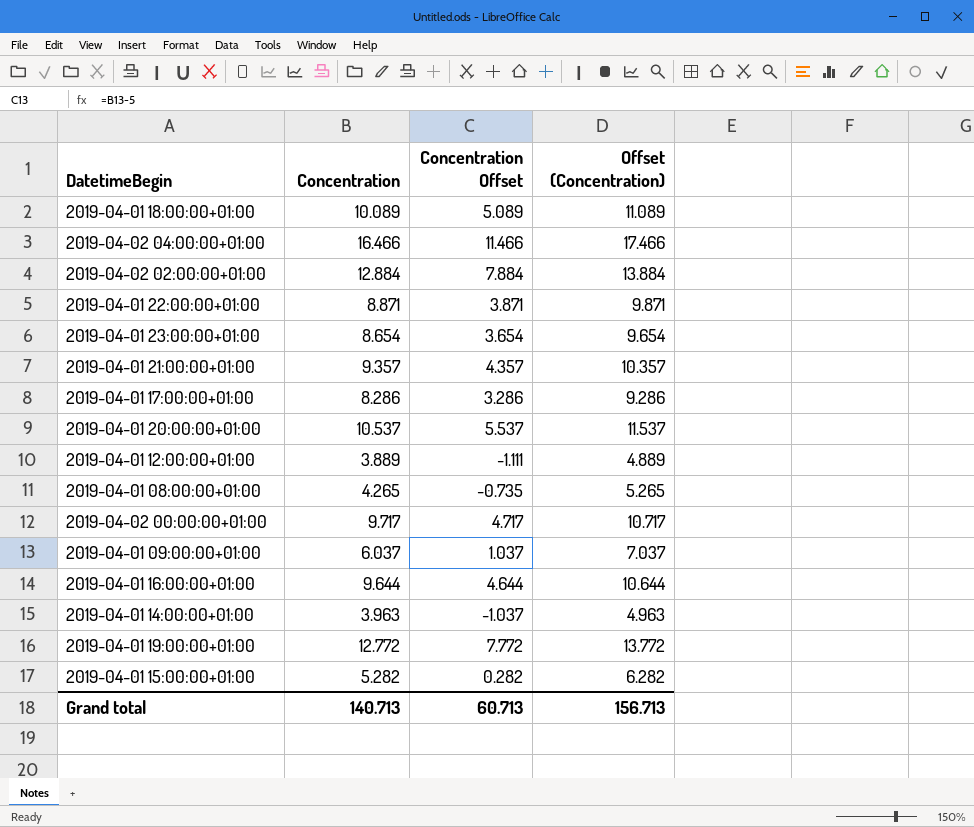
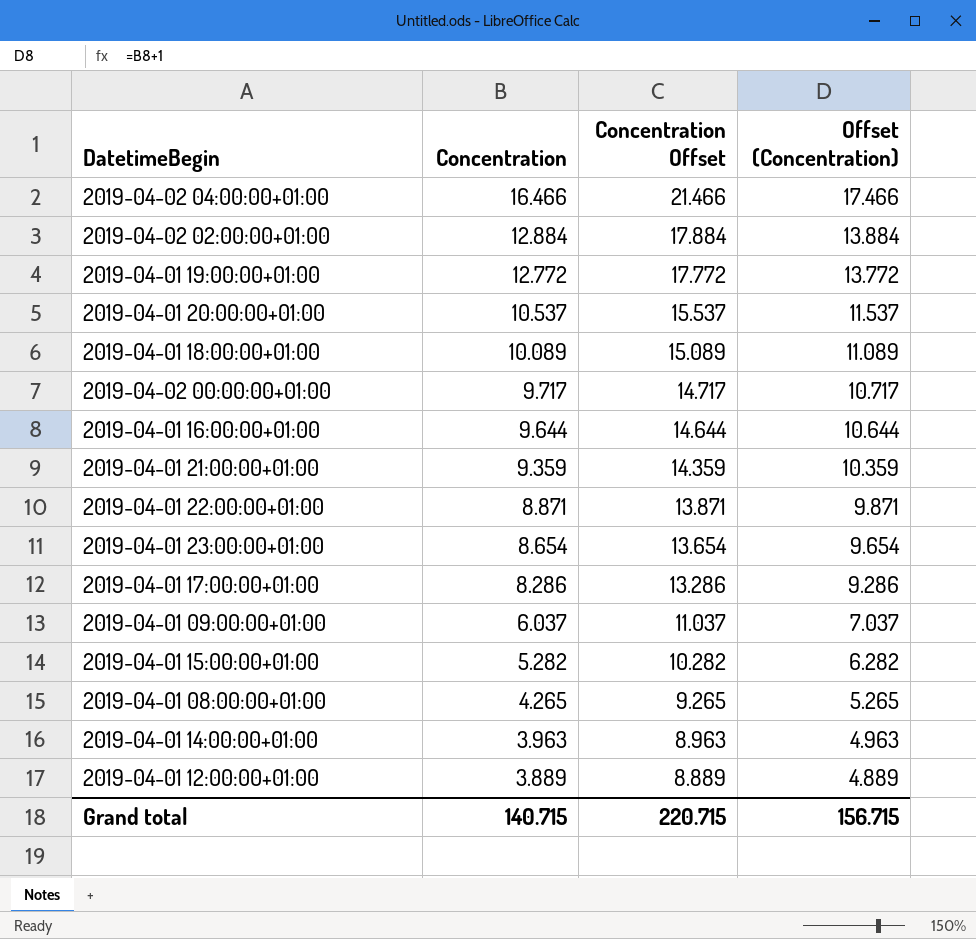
row order: none -> Concentration descending
column Concentration Offset | formula: [Concentration] - 5 -> [Concentration] + 5
2019-04-01 21:00:00+01:00 | Concentration: 9.357 -> 9.359
2019-04-01 21:00:00+01:00 | Offset (Concentration): 10.357 -> 10.359
Grand total | Concentration: 140.713 -> 140.715
Grand total | Concentration Offset: 60.713 -> 220.715
Grand total | Offset (Concentration): 156.713 -> 156.715

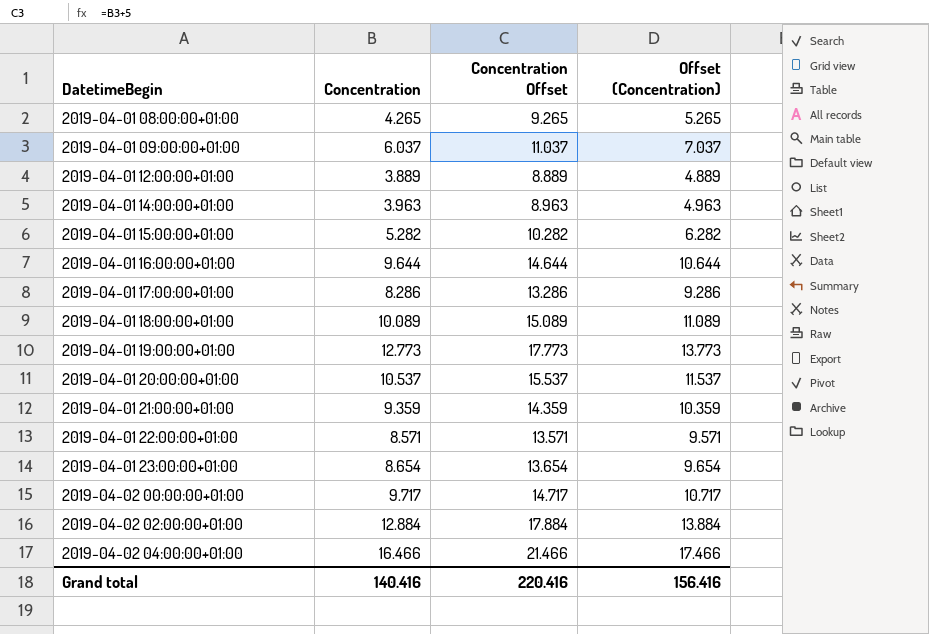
row order: Concentration descending -> DatetimeBegin ascending
2019-04-01 19:00:00+01:00 | Concentration: 12.772 -> 12.773
2019-04-01 19:00:00+01:00 | Concentration Offset: 17.772 -> 17.773
2019-04-01 19:00:00+01:00 | Offset (Concentration): 13.772 -> 13.773
2019-04-01 22:00:00+01:00 | Concentration: 8.871 -> 8.571
2019-04-01 22:00:00+01:00 | Concentration Offset: 13.871 -> 13.571
2019-04-01 22:00:00+01:00 | Offset (Concentration): 9.871 -> 9.571
Grand total | Concentration: 140.715 -> 140.416
Grand total | Concentration Offset: 220.715 -> 220.416
Grand total | Offset (Concentration): 156.715 -> 156.416

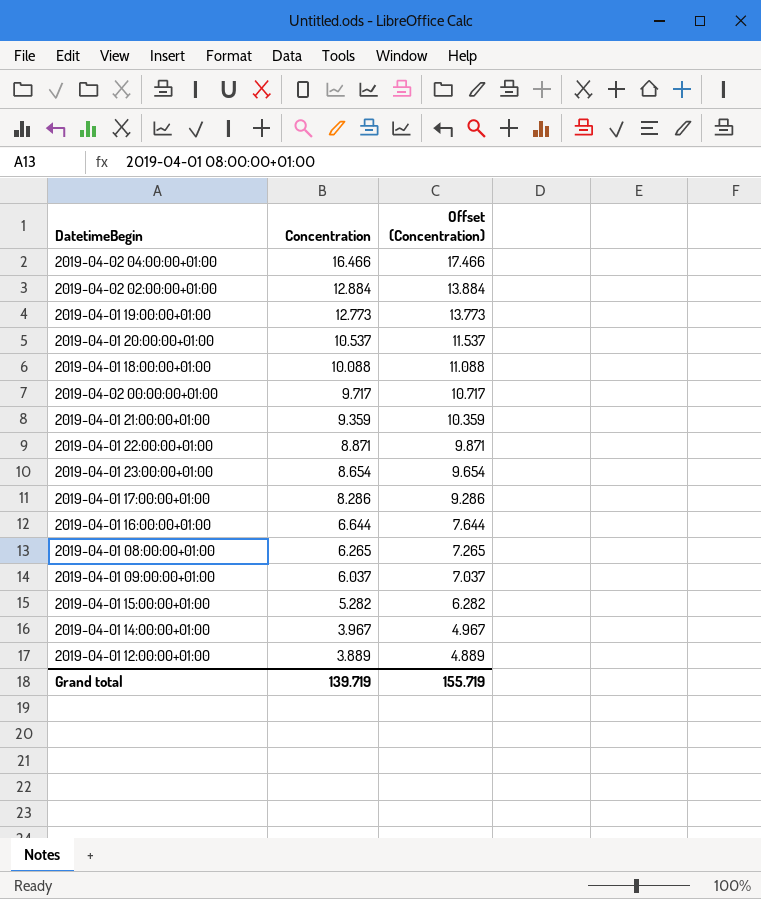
row order: DatetimeBegin ascending -> Concentration descending
column Concentration Offset | formula: [Concentration] + 5 -> none
2019-04-01 18:00:00+01:00 | Concentration: 10.089 -> 10.088
2019-04-01 18:00:00+01:00 | Offset (Concentration): 11.089 -> 11.088
2019-04-01 22:00:00+01:00 | Concentration: 8.571 -> 8.871
2019-04-01 22:00:00+01:00 | Offset (Concentration): 9.571 -> 9.871
2019-04-01 16:00:00+01:00 | Concentration: 9.644 -> 6.644
2019-04-01 16:00:00+01:00 | Offset (Concentration): 10.644 -> 7.644
2019-04-01 08:00:00+01:00 | Concentration: 4.265 -> 6.265
2019-04-01 08:00:00+01:00 | Offset (Concentration): 5.265 -> 7.265
2019-04-01 14:00:00+01:00 | Concentration: 3.963 -> 3.967
2019-04-01 14:00:00+01:00 | Offset (Concentration): 4.963 -> 4.967
Grand total | Concentration: 140.416 -> 139.719
Grand total | Offset (Concentration): 156.416 -> 155.719

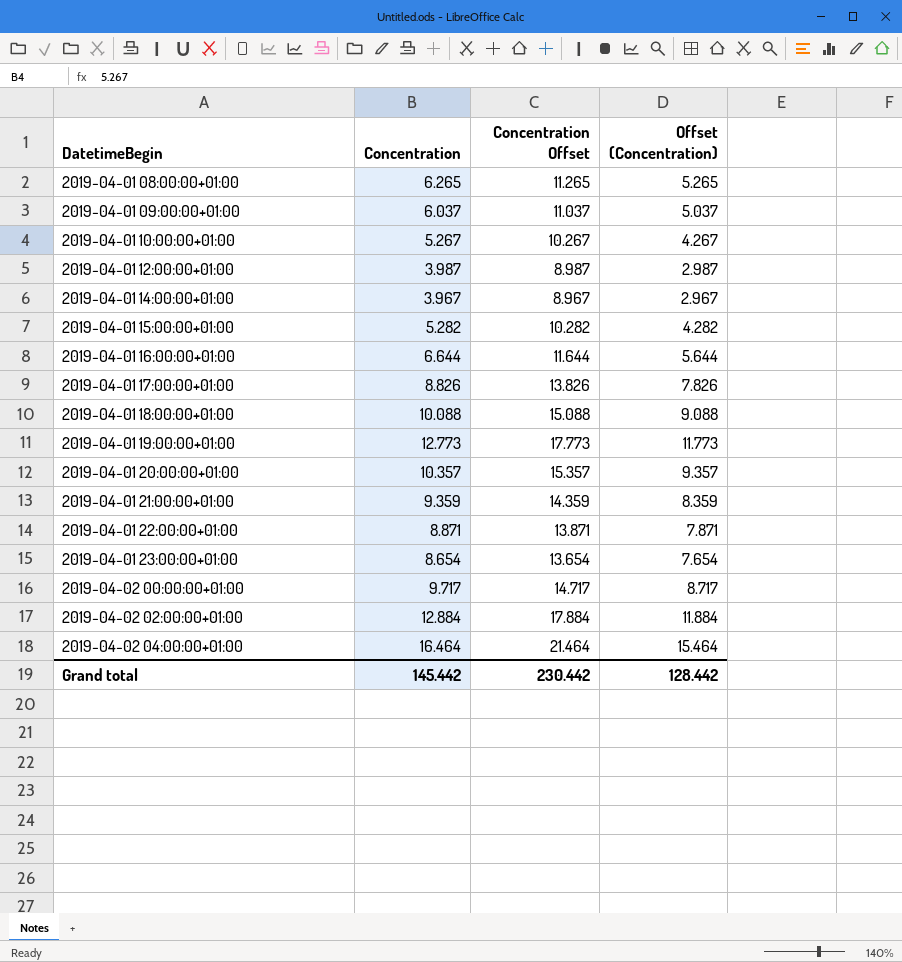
row order: Concentration descending -> DatetimeBegin ascending
column Concentration Offset | formula: none -> [Concentration] + 5
column Offset (Concentration) | formula: [Concentration] + 1 -> [Concentration] - 1
row 2019-04-01 10:00:00+01:00: none -> 5.267 | 10.267 | 4.267
2019-04-01 12:00:00+01:00 | Concentration: 3.889 -> 3.987
2019-04-01 17:00:00+01:00 | Concentration: 8.286 -> 8.826
2019-04-01 20:00:00+01:00 | Concentration: 10.537 -> 10.357
2019-04-02 04:00:00+01:00 | Concentration: 16.466 -> 16.464
Grand total | Concentration: 139.719 -> 145.442
Grand total | Offset (Concentration): 155.719 -> 128.442

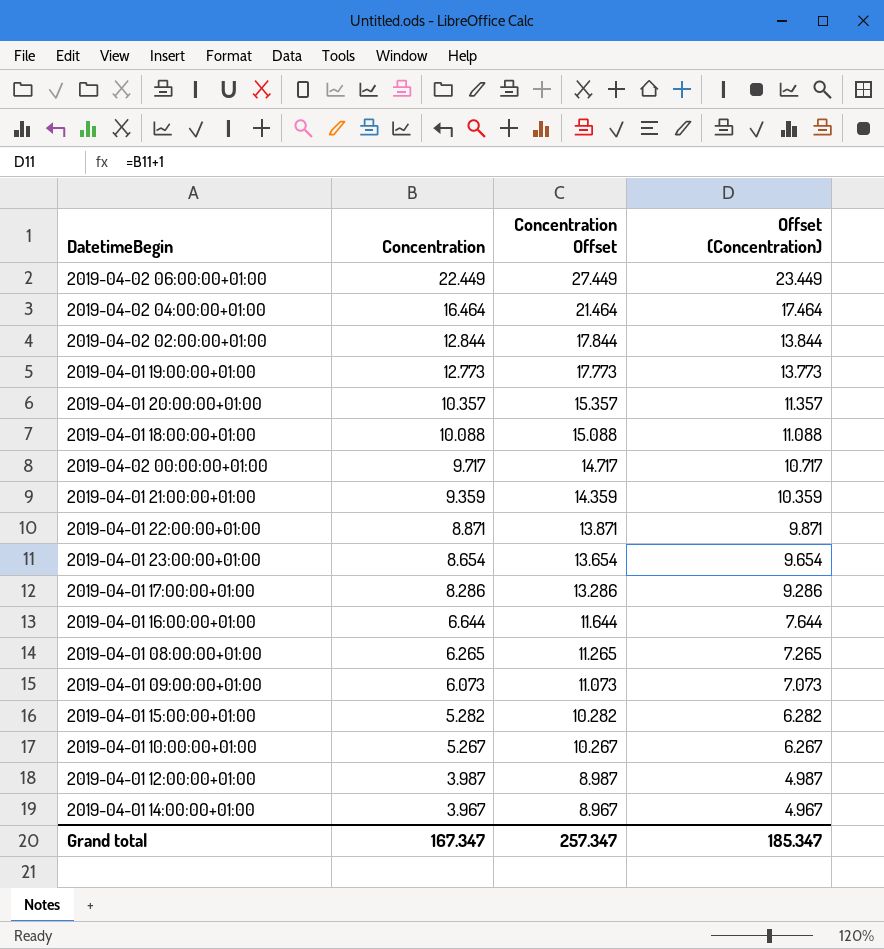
row order: DatetimeBegin ascending -> Concentration descending
column Offset (Concentration) | formula: [Concentration] - 1 -> [Concentration] + 1
row 2019-04-02 06:00:00+01:00: none -> 22.449 | 27.449 | 23.449
2019-04-02 02:00:00+01:00 | Concentration: 12.884 -> 12.844
2019-04-02 02:00:00+01:00 | Concentration Offset: 17.884 -> 17.844
2019-04-01 17:00:00+01:00 | Concentration: 8.826 -> 8.286
2019-04-01 17:00:00+01:00 | Concentration Offset: 13.826 -> 13.286
2019-04-01 09:00:00+01:00 | Concentration: 6.037 -> 6.073
2019-04-01 09:00:00+01:00 | Concentration Offset: 11.037 -> 11.073
Grand total | Concentration: 145.442 -> 167.347
Grand total | Concentration Offset: 230.442 -> 257.347
Grand total | Offset (Concentration): 128.442 -> 185.347

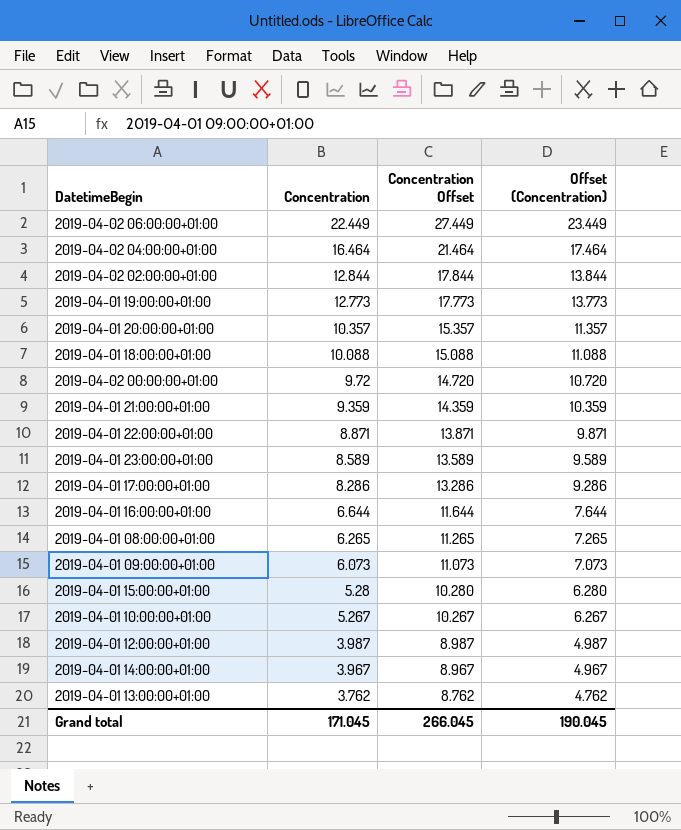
2019-04-02 00:00:00+01:00 | Concentration: 9.717 -> 9.72
2019-04-02 00:00:00+01:00 | Concentration Offset: 14.717 -> 14.720
2019-04-02 00:00:00+01:00 | Offset (Concentration): 10.717 -> 10.720
2019-04-01 23:00:00+01:00 | Concentration: 8.654 -> 8.589
2019-04-01 23:00:00+01:00 | Concentration Offset: 13.654 -> 13.589
2019-04-01 23:00:00+01:00 | Offset (Concentration): 9.654 -> 9.589
2019-04-01 15:00:00+01:00 | Concentration: 5.282 -> 5.28
2019-04-01 15:00:00+01:00 | Concentration Offset: 10.282 -> 10.280
2019-04-01 15:00:00+01:00 | Offset (Concentration): 6.282 -> 6.280
row 2019-04-01 13:00:00+01:00: none -> 3.762 | 8.762 | 4.762
Grand total | Concentration: 167.347 -> 171.045
Grand total | Concentration Offset: 257.347 -> 266.045
Grand total | Offset (Concentration): 185.347 -> 190.045

